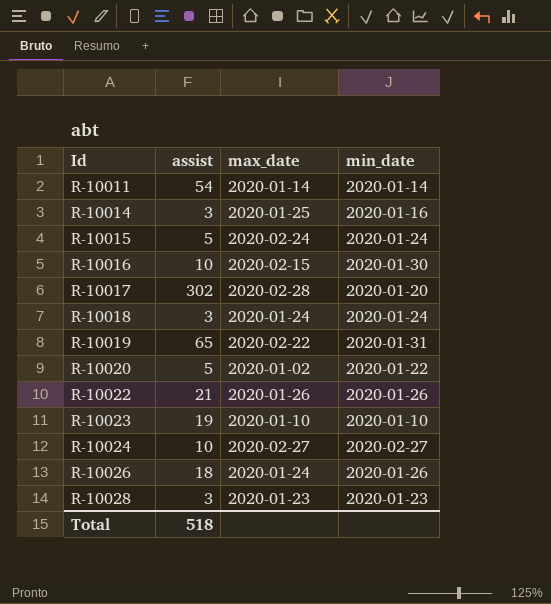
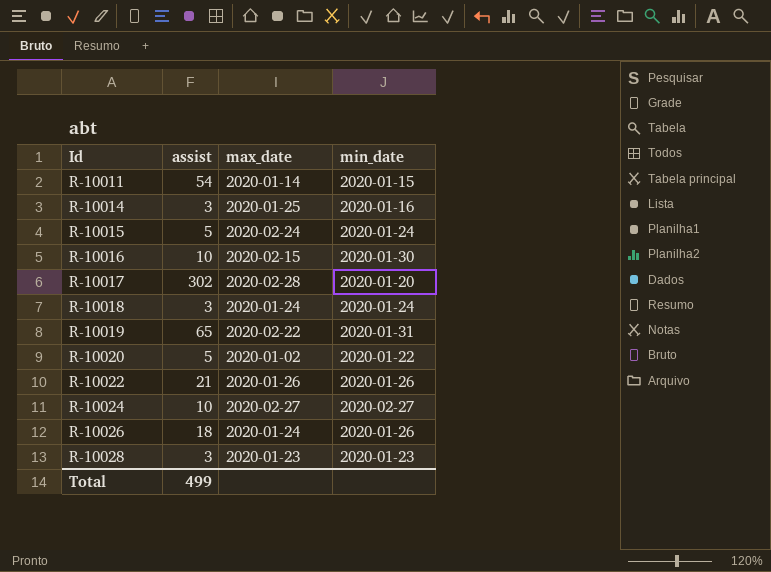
row R-10023: 19 | 2020-01-10 | 2020-01-10 -> none
R-10011 | min_date: 2020-01-14 -> 2020-01-15
Total | assist: 518 -> 499

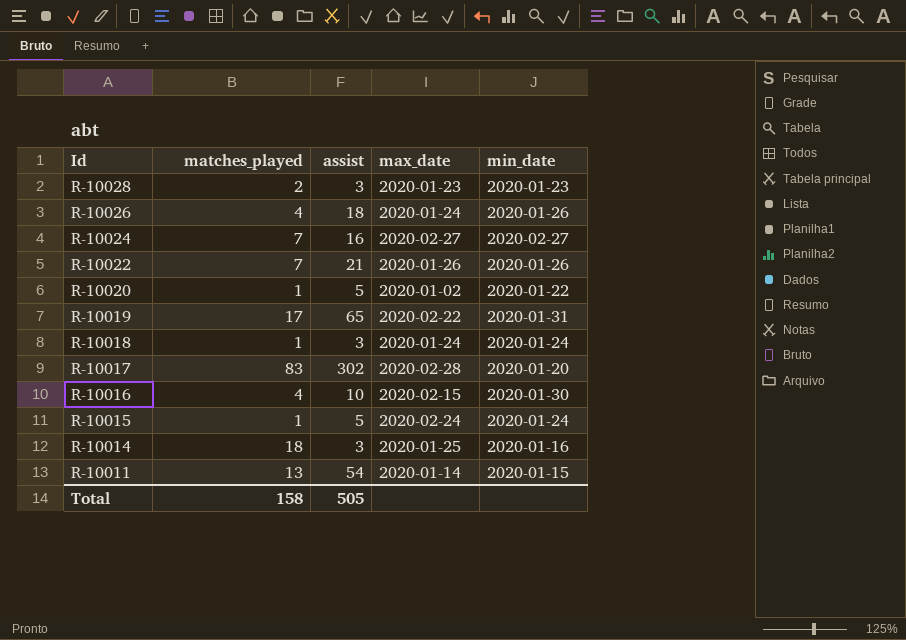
row order: Id ascending -> Id descending
column matches_played | position: none -> 2
R-10024 | assist: 10 -> 16
Total | assist: 499 -> 505

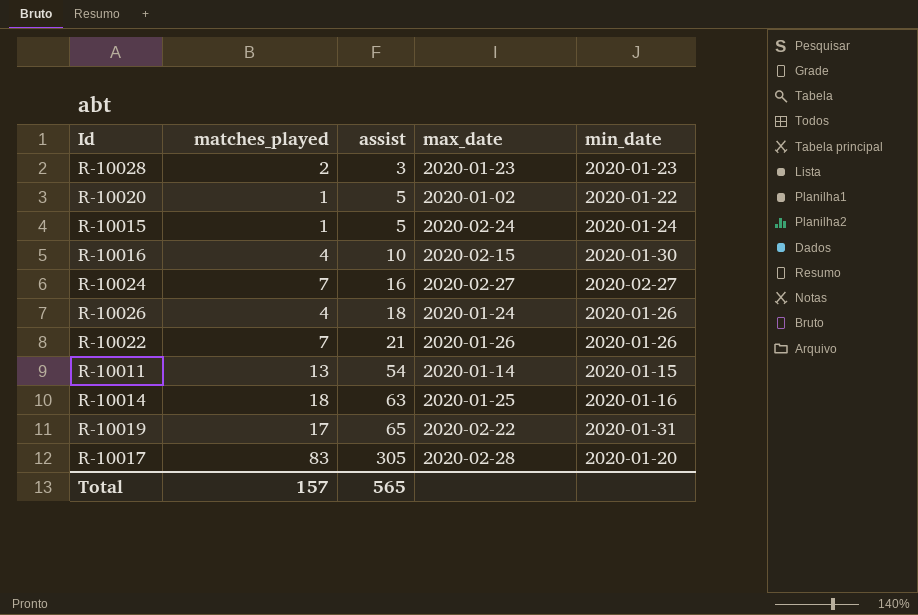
row order: Id descending -> assist ascending
row R-10018: 1 | 3 | 2020-01-24 | 2020-01-24 -> none
R-10014 | assist: 3 -> 63
R-10017 | assist: 302 -> 305
Total | matches_played: 158 -> 157
Total | assist: 505 -> 565

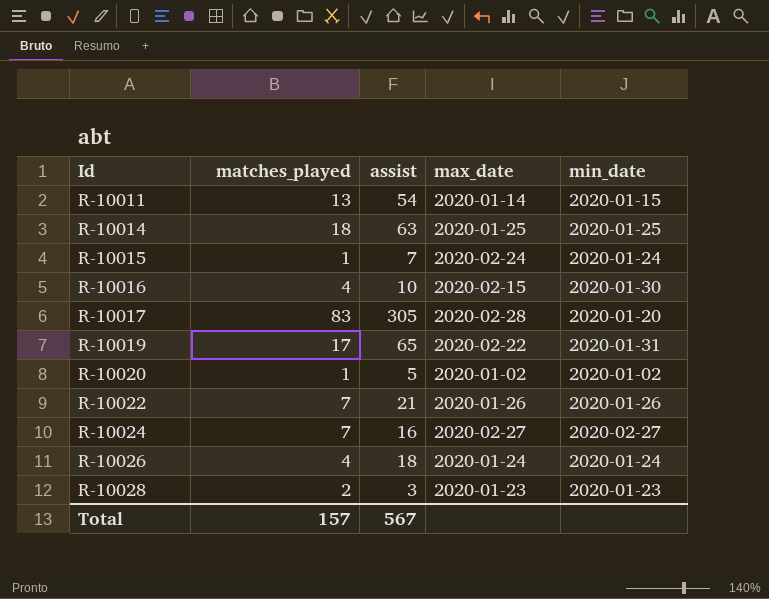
row order: assist ascending -> Id ascending
R-10014 | min_date: 2020-01-16 -> 2020-01-25
R-10015 | assist: 5 -> 7
R-10020 | min_date: 2020-01-22 -> 2020-01-02
R-10026 | min_date: 2020-01-26 -> 2020-01-24
Total | assist: 565 -> 567

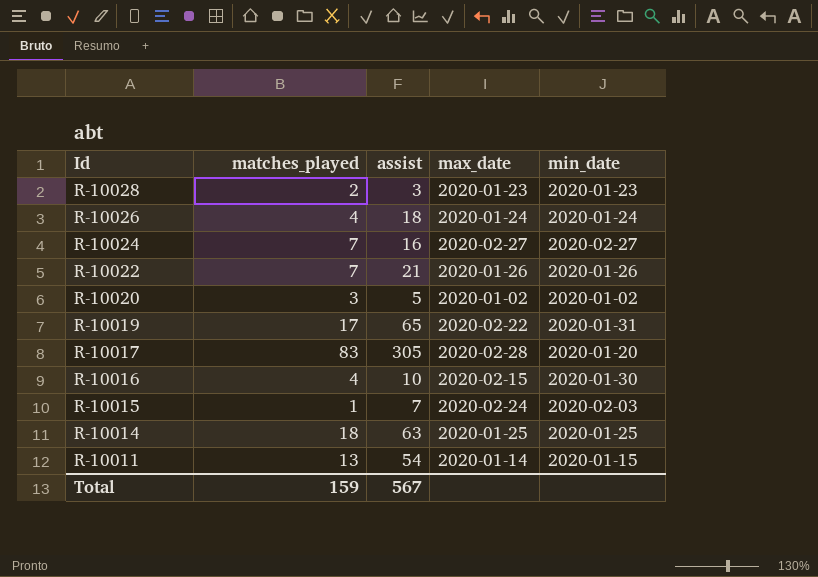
row order: Id ascending -> Id descending
R-10020 | matches_played: 1 -> 3
R-10015 | min_date: 2020-01-24 -> 2020-02-03
Total | matches_played: 157 -> 159

